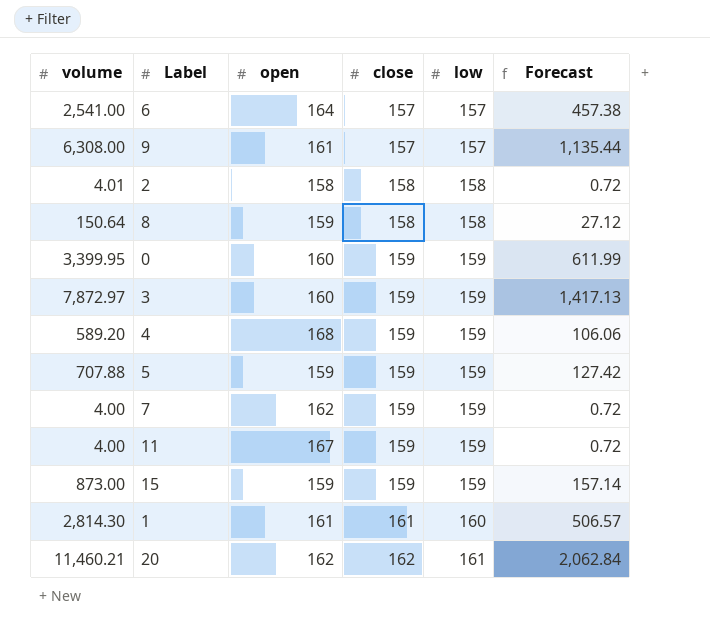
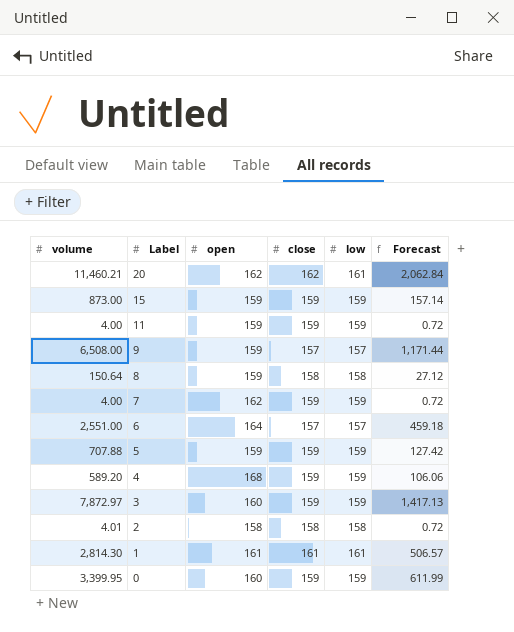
row order: close ascending -> Label descending
11 | open: 167 -> 159
9 | volume: 6,308.00 -> 6,508.00
9 | open: 161 -> 159
9 | Forecast: 1,135.44 -> 1,171.44
6 | volume: 2,541.00 -> 2,551.00
6 | Forecast: 457.38 -> 459.18
1 | low: 160 -> 161

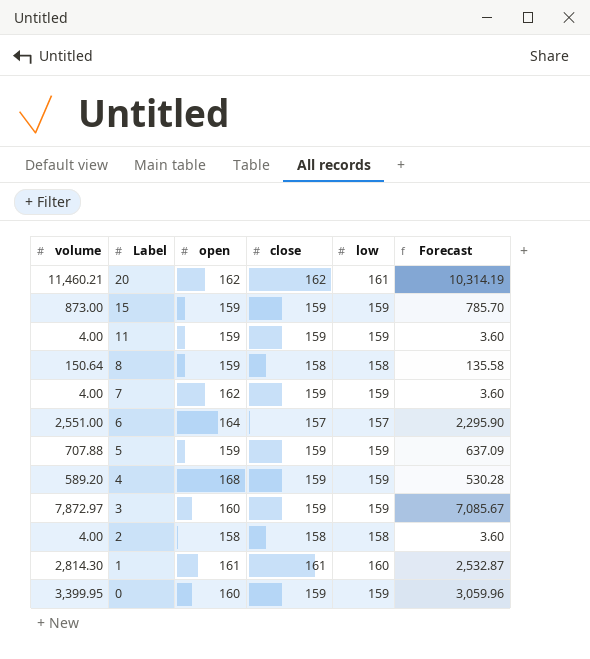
column Forecast | formula: [volume] * 0.18 -> [volume] * 0.9
row 9: 6,508.00 | 159 | 157 | 157 | 1,171.44 -> none
2 | volume: 4.01 -> 4.00
1 | low: 161 -> 160

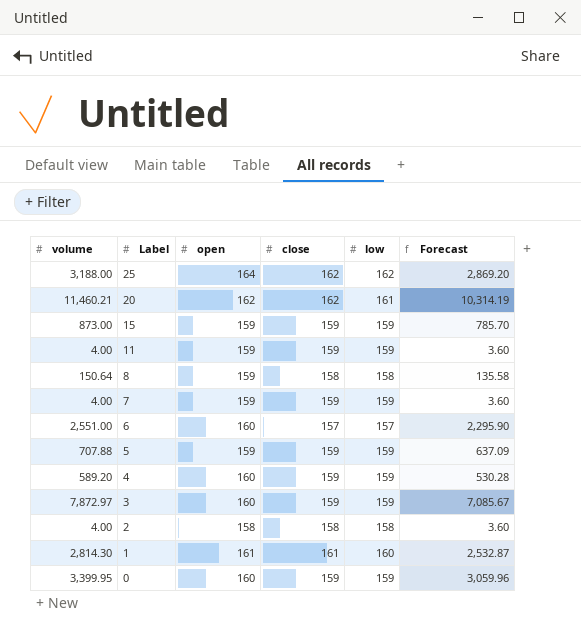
row 25: none -> 3,188.00 | 164 | 162 | 162 | 2,869.20
7 | open: 162 -> 159
6 | open: 164 -> 160
4 | open: 168 -> 160

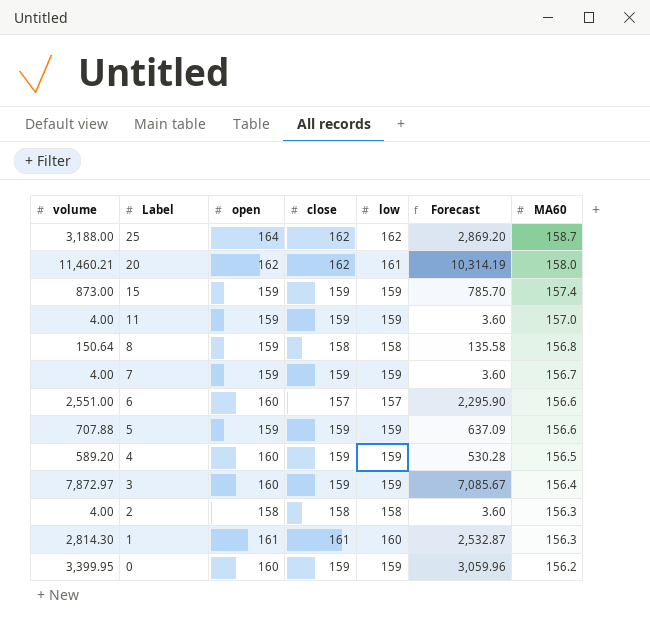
column MA60 | position: none -> 7

